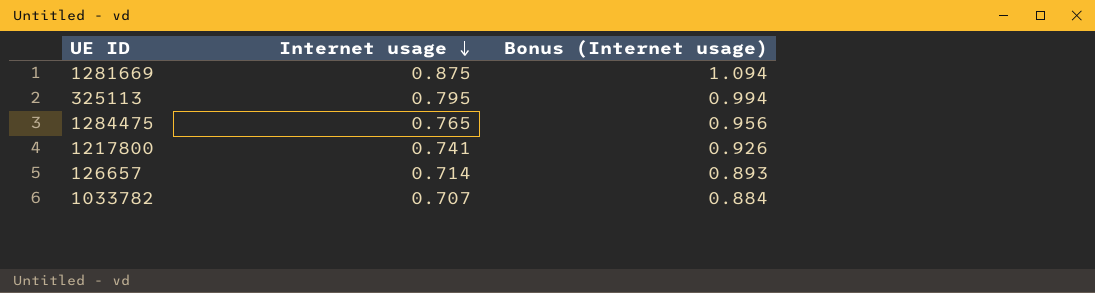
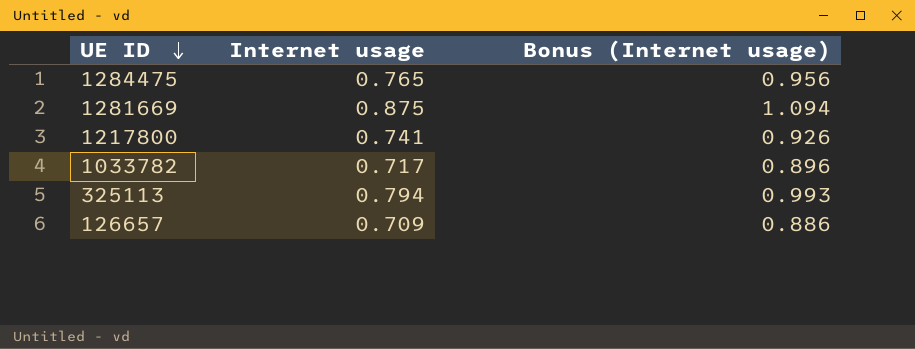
row order: Internet usage descending -> UE ID descending
1033782 | Internet usage: 0.707 -> 0.717
1033782 | Bonus (Internet usage): 0.884 -> 0.896
325113 | Internet usage: 0.795 -> 0.794
325113 | Bonus (Internet usage): 0.994 -> 0.993
126657 | Internet usage: 0.714 -> 0.709
126657 | Bonus (Internet usage): 0.893 -> 0.886

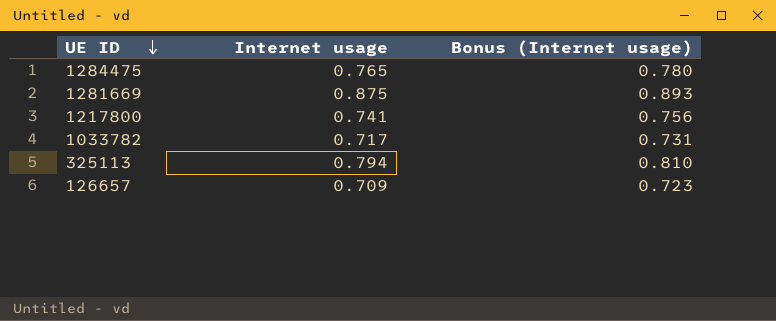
column Bonus (Internet usage) | formula: [Internet usage] * 1.25 -> [Internet usage] * 1.02

